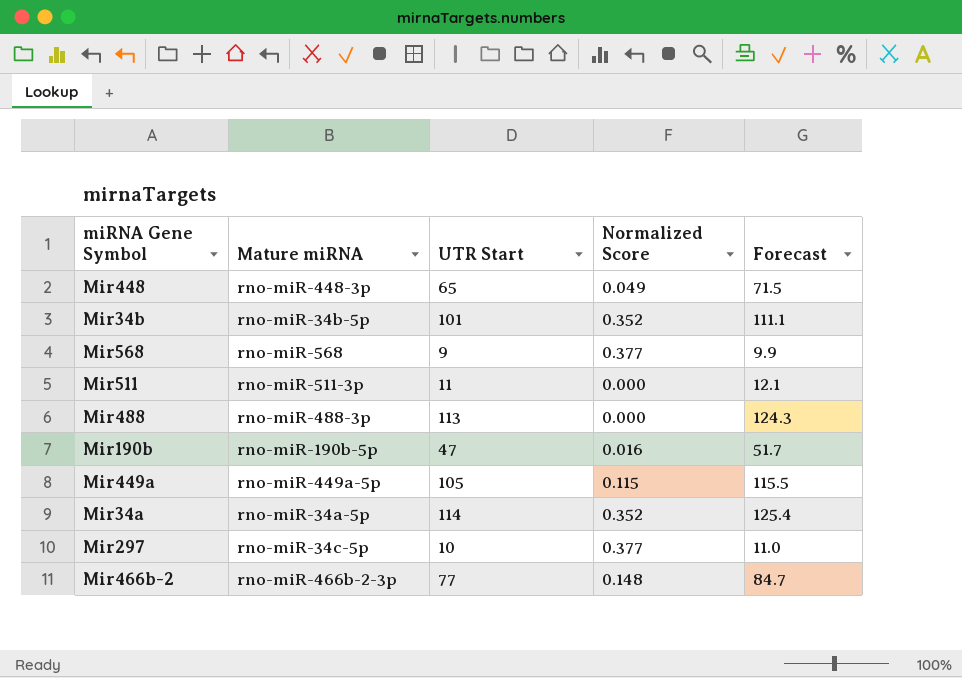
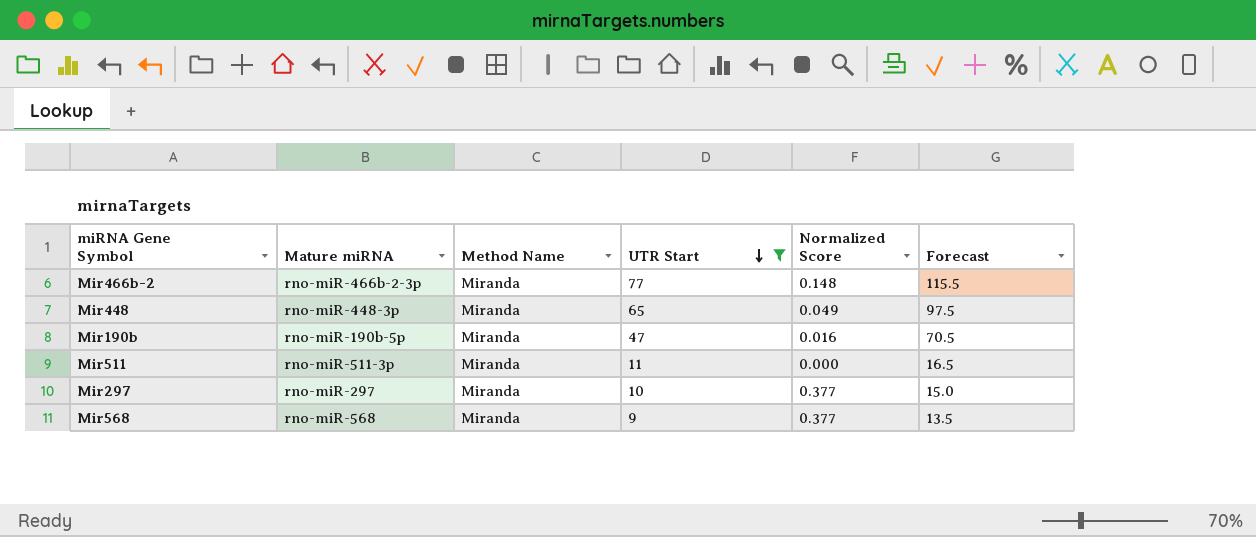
filter: none -> UTR Start <= 77
row order: none -> UTR Start descending
column Method Name | position: none -> 3
column Forecast | formula: [UTR Start] * 1.1 -> [UTR Start] * 1.5
Mir297 | Mature miRNA: rno-miR-34c-5p -> rno-miR-297

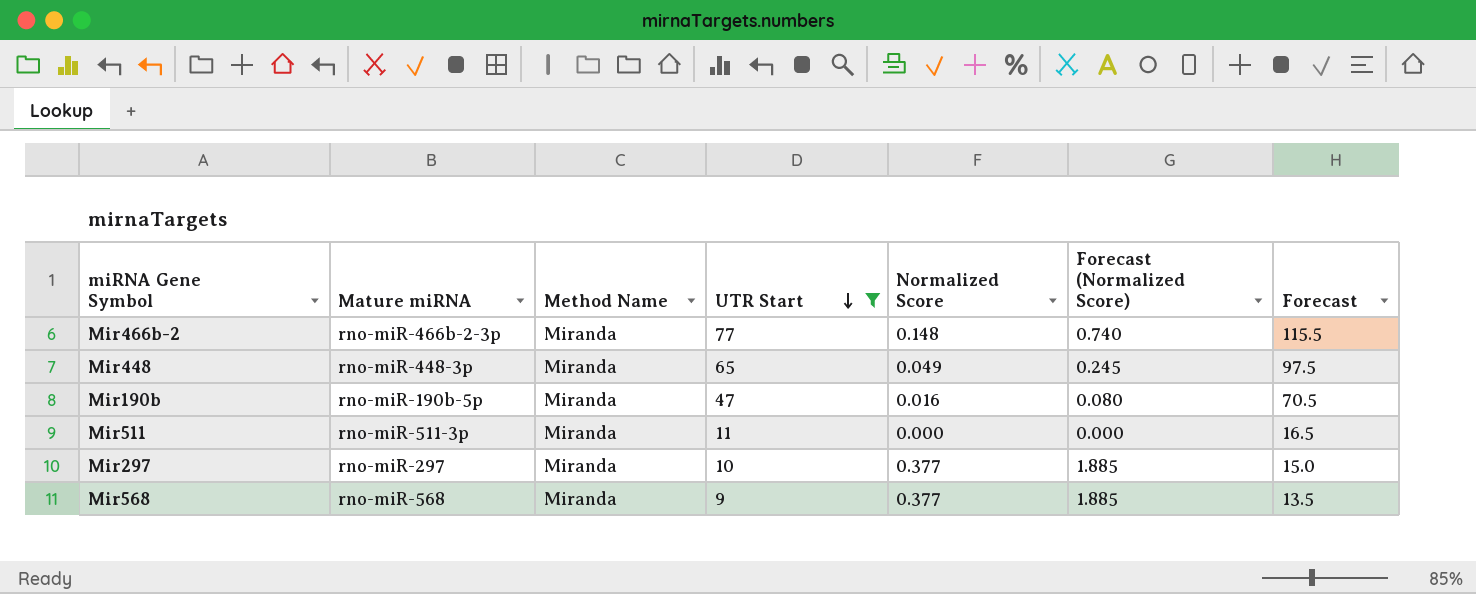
column Forecast (Normalized Score) | formula: none -> [Normalized Score] * 5

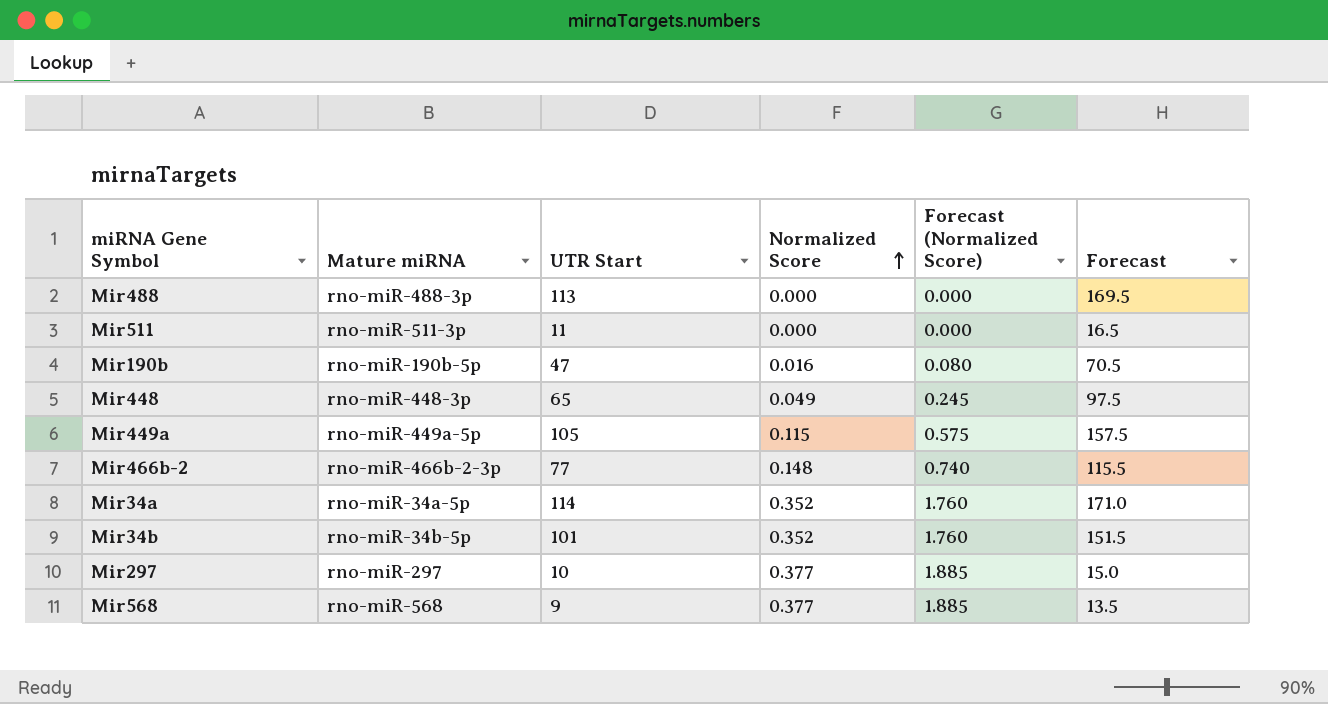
filter: UTR Start <= 77 -> none
row order: UTR Start descending -> Normalized Score ascending
column Method Name | position: 3 -> none

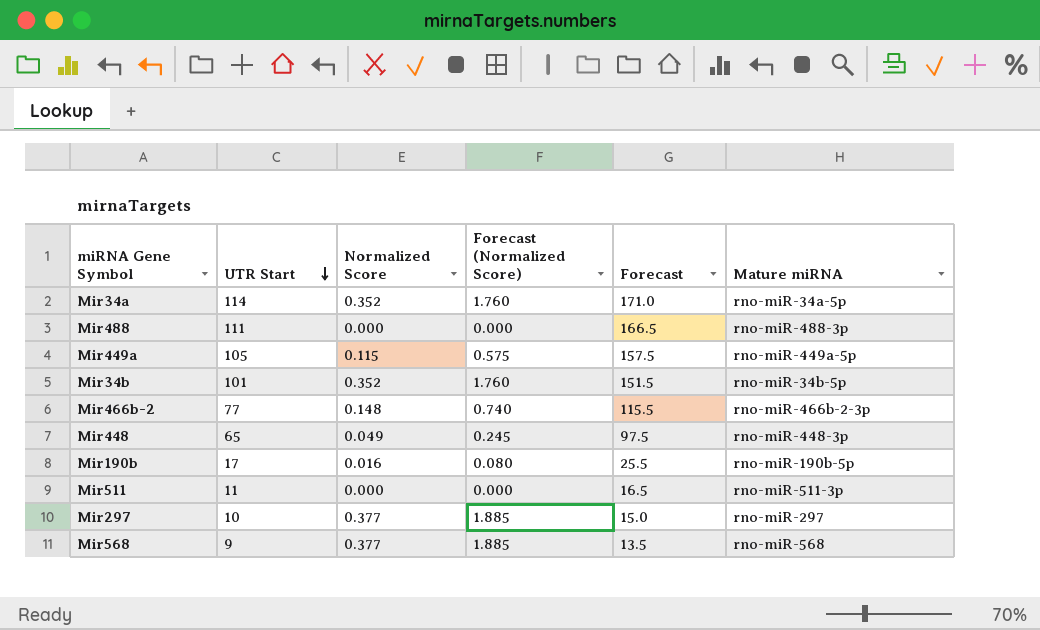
row order: Normalized Score ascending -> UTR Start descending
column Mature miRNA | position: 2 -> 6
Mir488 | UTR Start: 113 -> 111
Mir488 | Forecast: 169.5 -> 166.5
Mir190b | UTR Start: 47 -> 17
Mir190b | Forecast: 70.5 -> 25.5

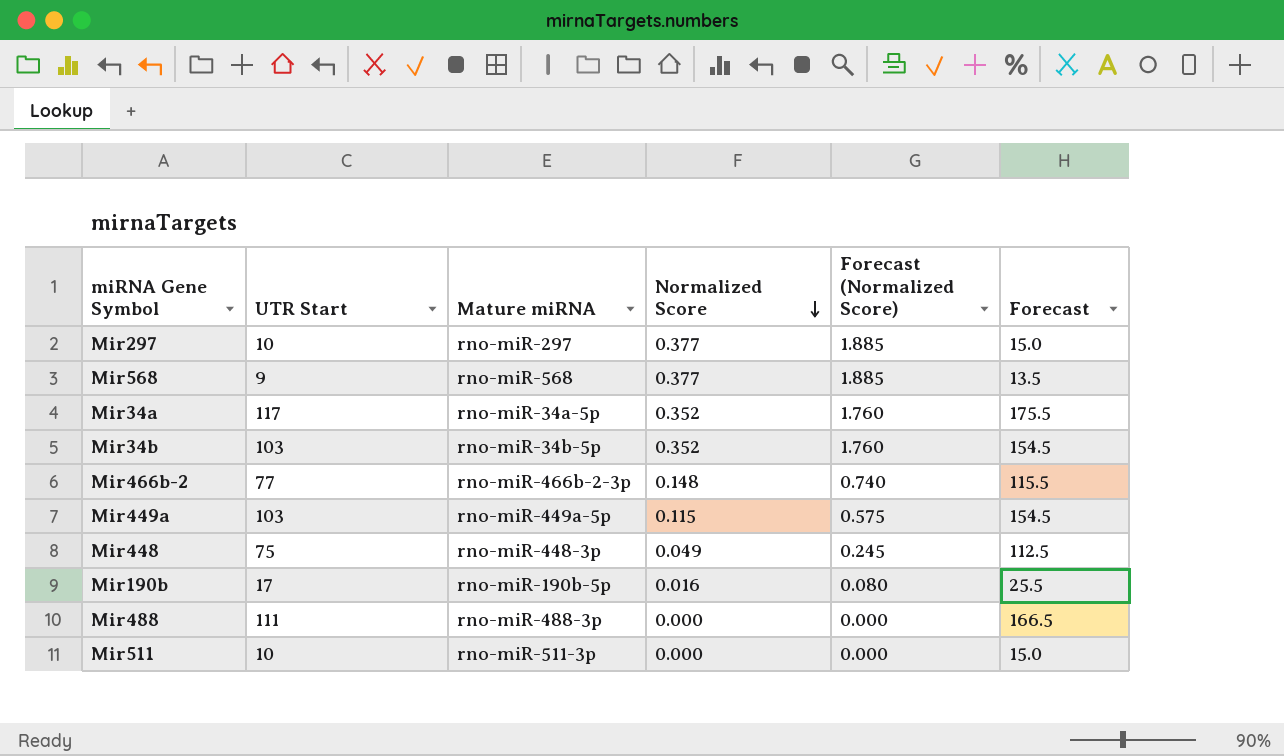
row order: UTR Start descending -> Normalized Score descending
column Mature miRNA | position: 6 -> 3
Mir34a | UTR Start: 114 -> 117
Mir34a | Forecast: 171.0 -> 175.5
Mir34b | UTR Start: 101 -> 103
Mir34b | Forecast: 151.5 -> 154.5
Mir449a | UTR Start: 105 -> 103
Mir449a | Forecast: 157.5 -> 154.5
Mir448 | UTR Start: 65 -> 75
Mir448 | Forecast: 97.5 -> 112.5
Mir511 | UTR Start: 11 -> 10
Mir511 | Forecast: 16.5 -> 15.0

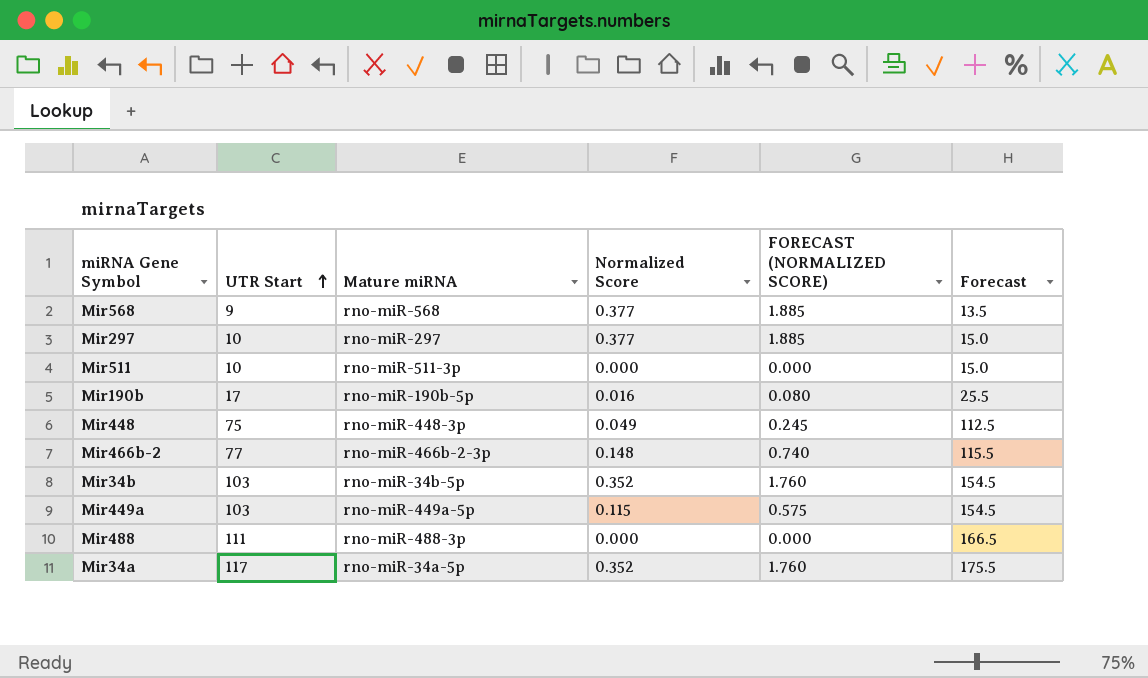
row order: Normalized Score descending -> UTR Start ascending
column name: Forecast (Normalized Score) -> FORECAST (NORMALIZED SCORE)

